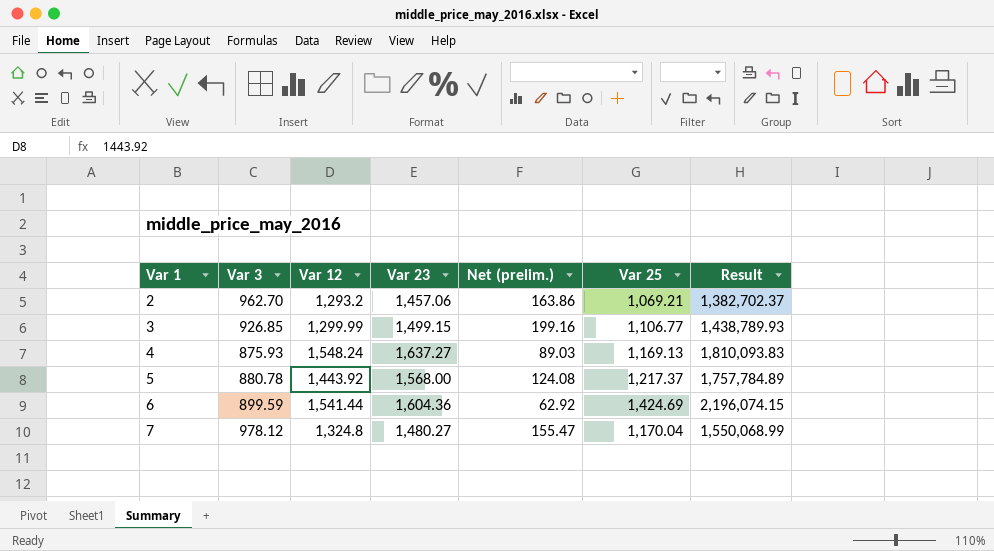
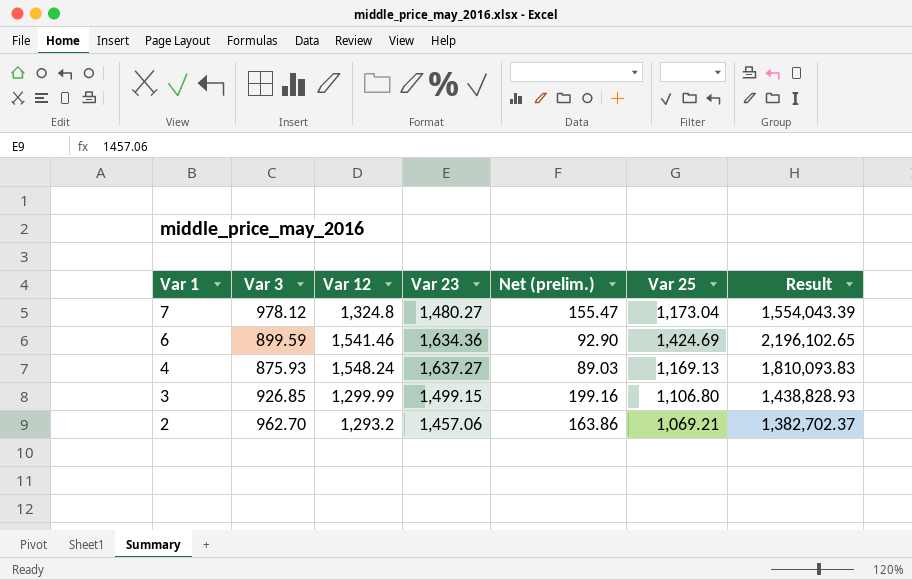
row order: Var 1 ascending -> Var 1 descending
row 5: 880.78 | 1,443.92 | 1,568.00 | 124.08 | 1,217.37 | 1,757,784.89 -> none
7 | Var 25: 1,170.04 -> 1,173.04
7 | Result: 1,550,068.99 -> 1,554,043.39
6 | Var 12: 1,541.44 -> 1,541.46
6 | Var 23: 1,604.36 -> 1,634.36
6 | Net (prelim.): 62.92 -> 92.90
6 | Result: 2,196,074.15 -> 2,196,102.65
3 | Var 25: 1,106.77 -> 1,106.80
3 | Result: 1,438,789.93 -> 1,438,828.93

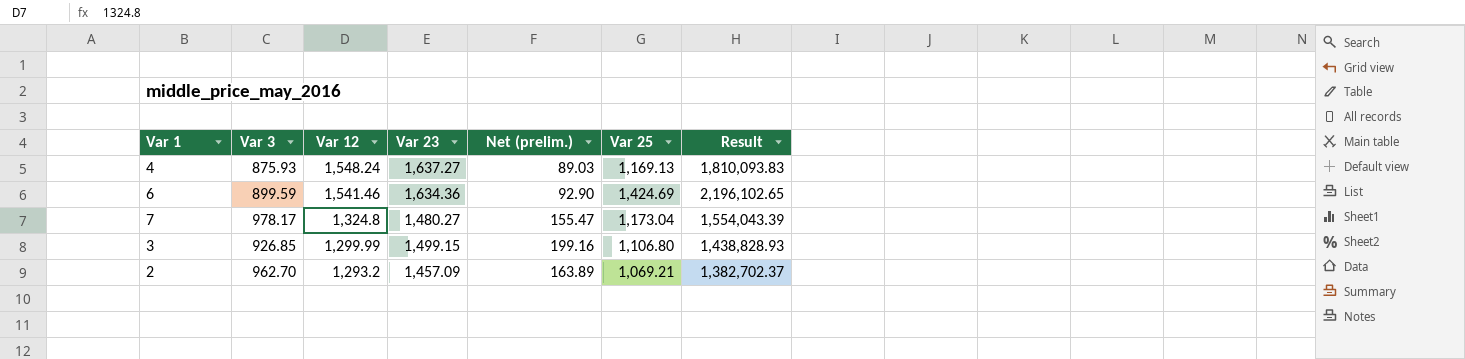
row order: Var 1 descending -> Var 12 descending
7 | Var 3: 978.12 -> 978.17
2 | Var 23: 1,457.06 -> 1,457.09
2 | Net (prelim.): 163.86 -> 163.89

